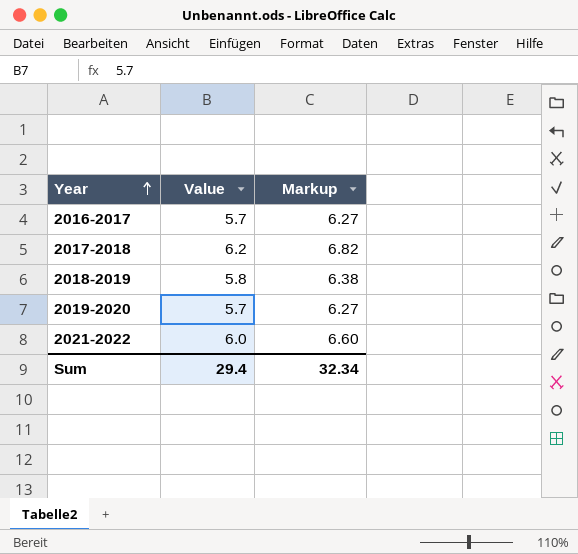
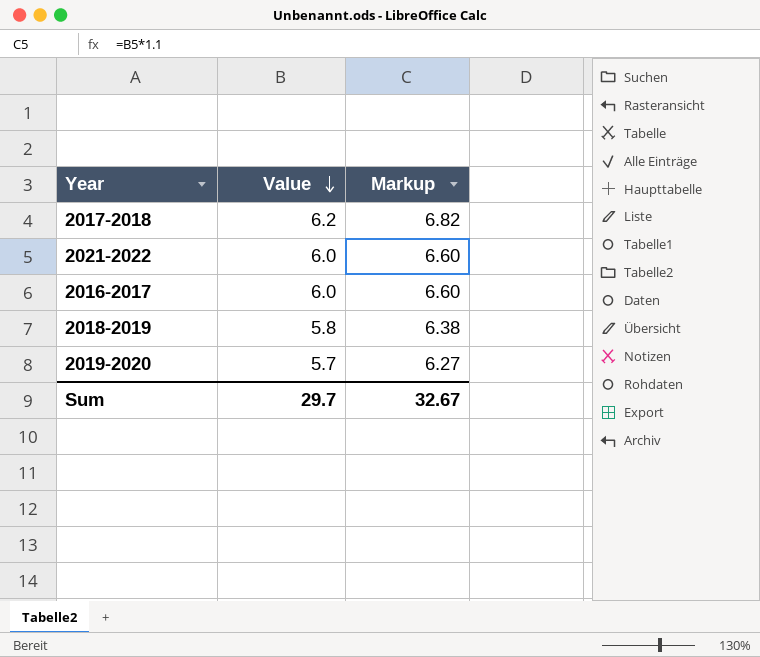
row order: Year ascending -> Value descending
2016-2017 | Value: 5.7 -> 6.0
2016-2017 | Markup: 6.27 -> 6.60
Sum | Value: 29.4 -> 29.7
Sum | Markup: 32.34 -> 32.67

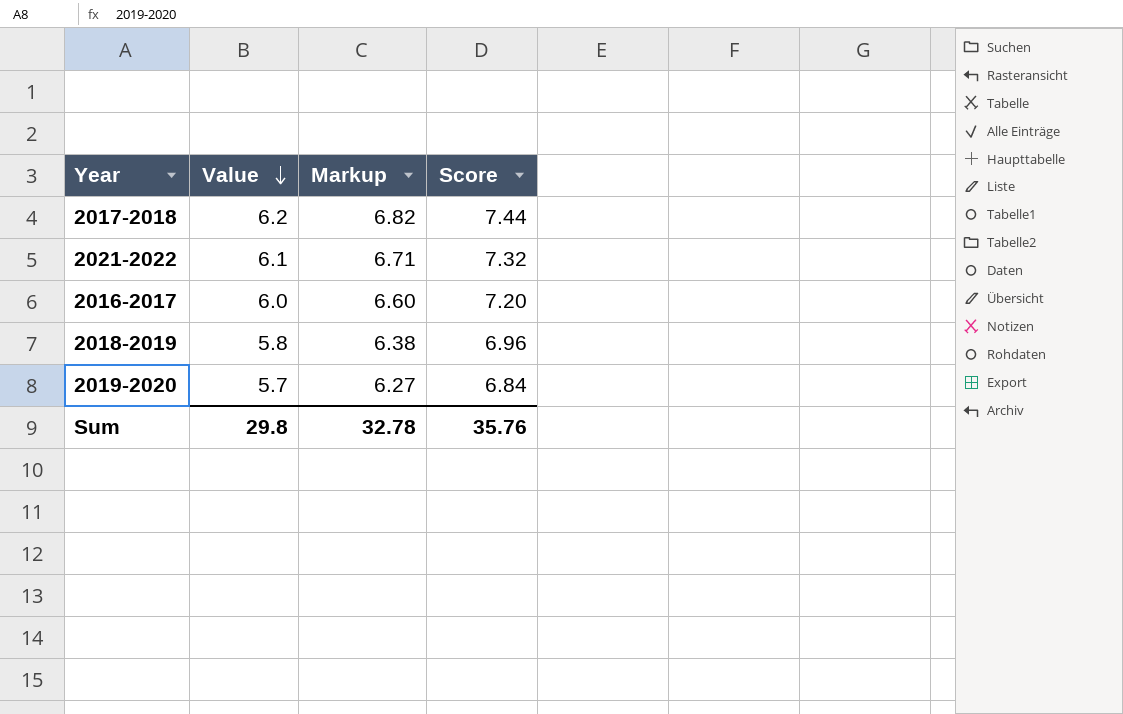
column Score | formula: none -> [Value] * 1.2
2021-2022 | Value: 6.0 -> 6.1
2021-2022 | Markup: 6.60 -> 6.71
Sum | Value: 29.7 -> 29.8
Sum | Markup: 32.67 -> 32.78

